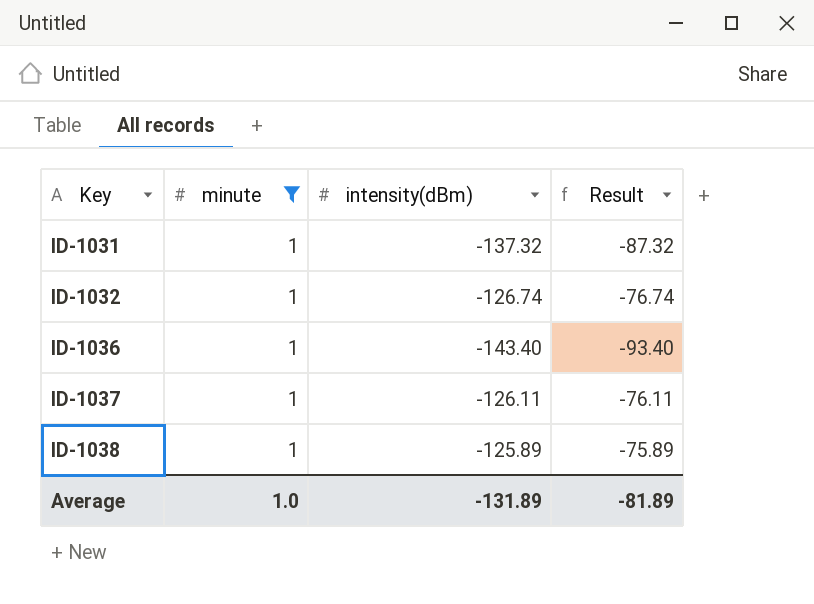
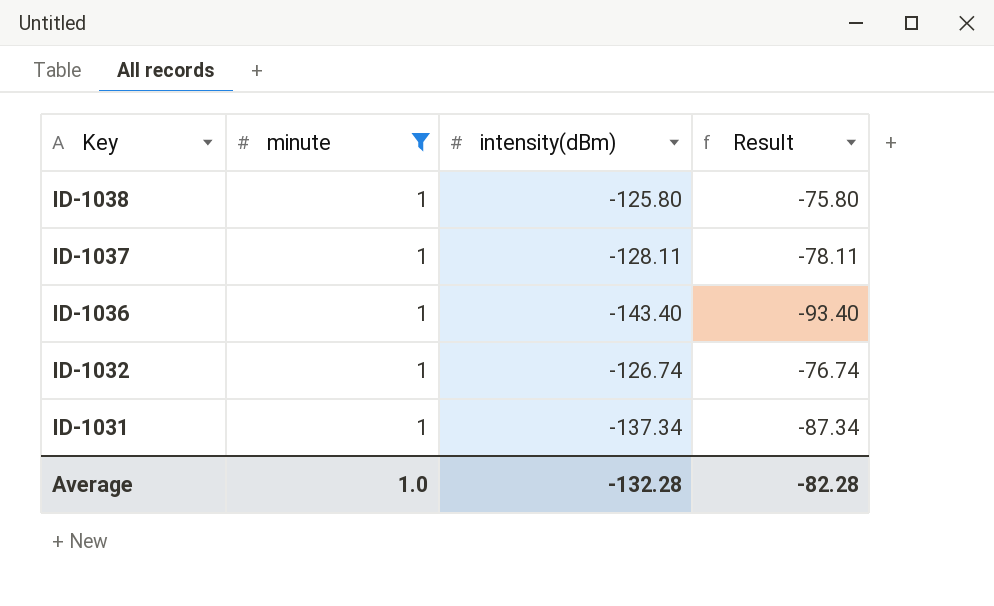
row order: Key ascending -> Key descending
ID-1038 | intensity(dBm): -125.89 -> -125.80
ID-1038 | Result: -75.89 -> -75.80
ID-1037 | intensity(dBm): -126.11 -> -128.11
ID-1037 | Result: -76.11 -> -78.11
ID-1031 | intensity(dBm): -137.32 -> -137.34
ID-1031 | Result: -87.32 -> -87.34
Average | intensity(dBm): -131.89 -> -132.28
Average | Result: -81.89 -> -82.28

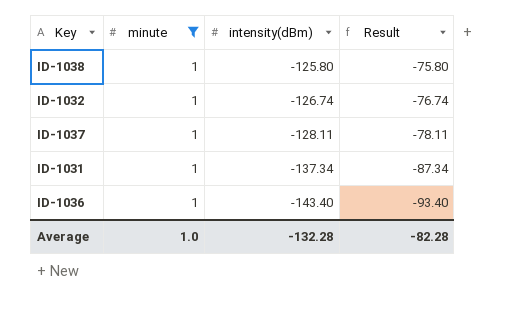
row order: Key descending -> intensity(dBm) descending

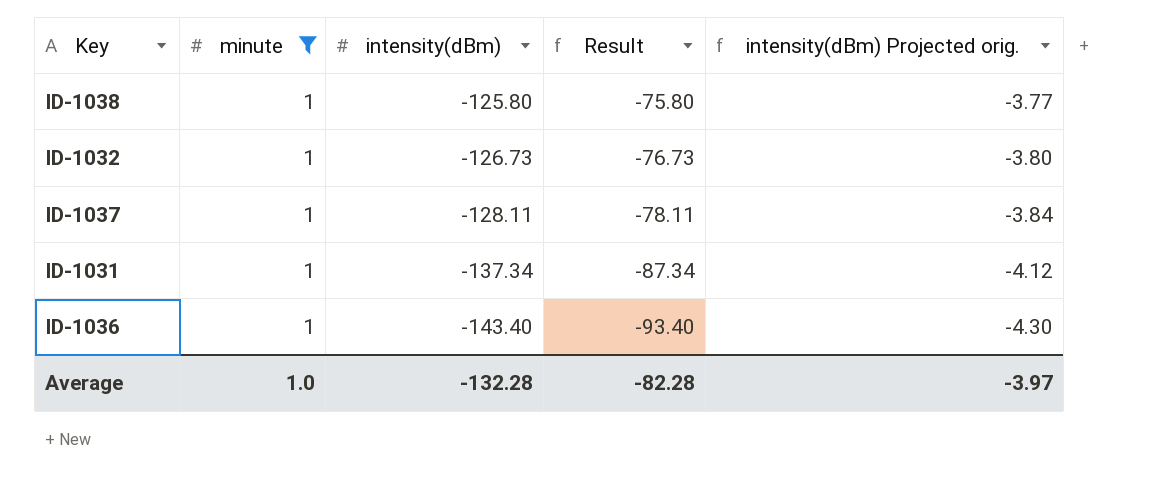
column intensity(dBm) Projected orig. | formula: none -> [intensity(dBm)] * 0.03
ID-1032 | intensity(dBm): -126.74 -> -126.73
ID-1032 | Result: -76.74 -> -76.73

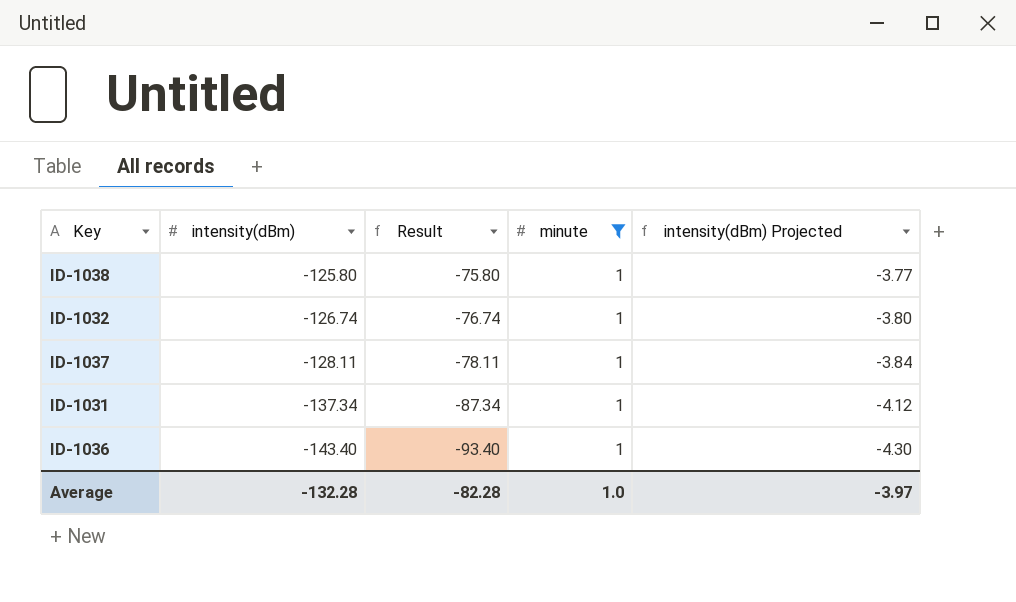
column minute | position: 2 -> 4
column name: intensity(dBm) Projected orig. -> intensity(dBm) Projected
ID-1032 | intensity(dBm): -126.73 -> -126.74
ID-1032 | Result: -76.73 -> -76.74

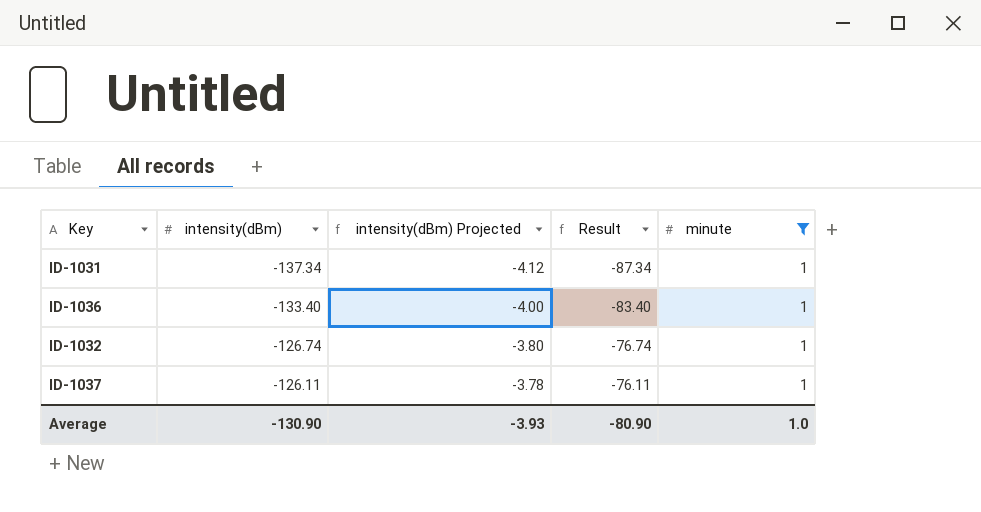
row order: intensity(dBm) descending -> intensity(dBm) ascending
column intensity(dBm) Projected | position: 5 -> 3
row ID-1038: -125.80 | -75.80 | 1 | -3.77 -> none
ID-1036 | intensity(dBm): -143.40 -> -133.40
ID-1036 | intensity(dBm) Projected: -4.30 -> -4.00
ID-1036 | Result: -93.40 -> -83.40
ID-1037 | intensity(dBm): -128.11 -> -126.11
ID-1037 | intensity(dBm) Projected: -3.84 -> -3.78
ID-1037 | Result: -78.11 -> -76.11
Average | intensity(dBm): -132.28 -> -130.90
Average | intensity(dBm) Projected: -3.97 -> -3.93
Average | Result: -82.28 -> -80.90

